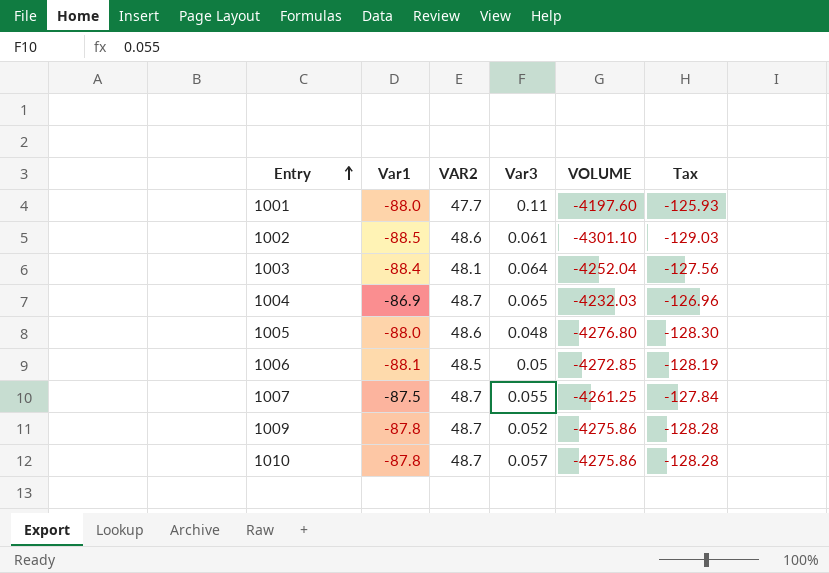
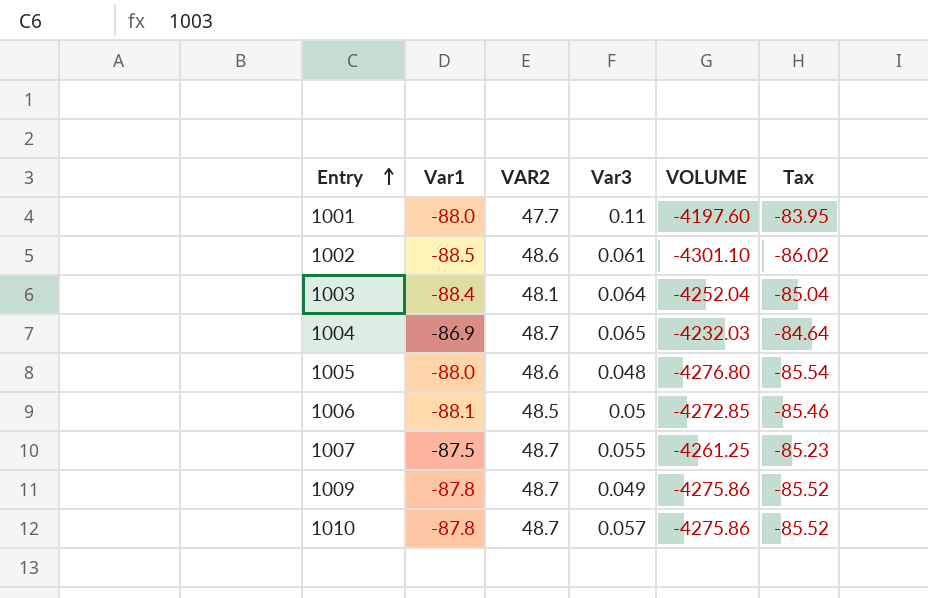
column Tax | formula: [VOLUME] * 0.03 -> [VOLUME] * 0.02
1009 | Var3: 0.052 -> 0.049

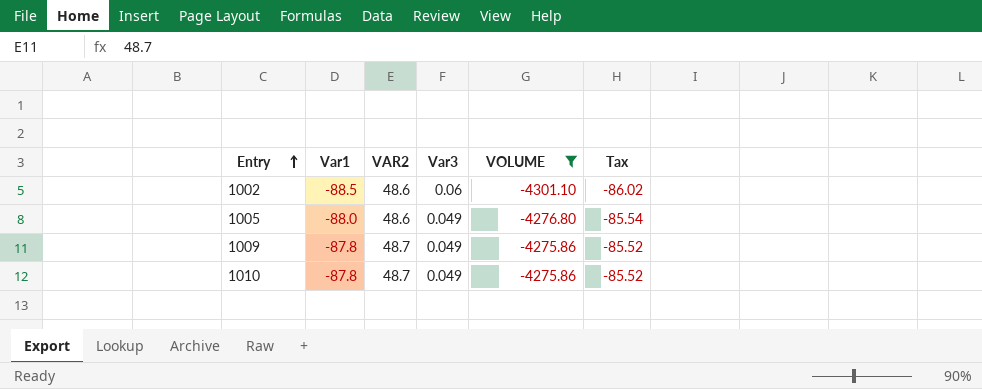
filter: none -> VOLUME <= -4275.86
1002 | Var3: 0.061 -> 0.06
1005 | Var3: 0.048 -> 0.049
1010 | Var3: 0.057 -> 0.049

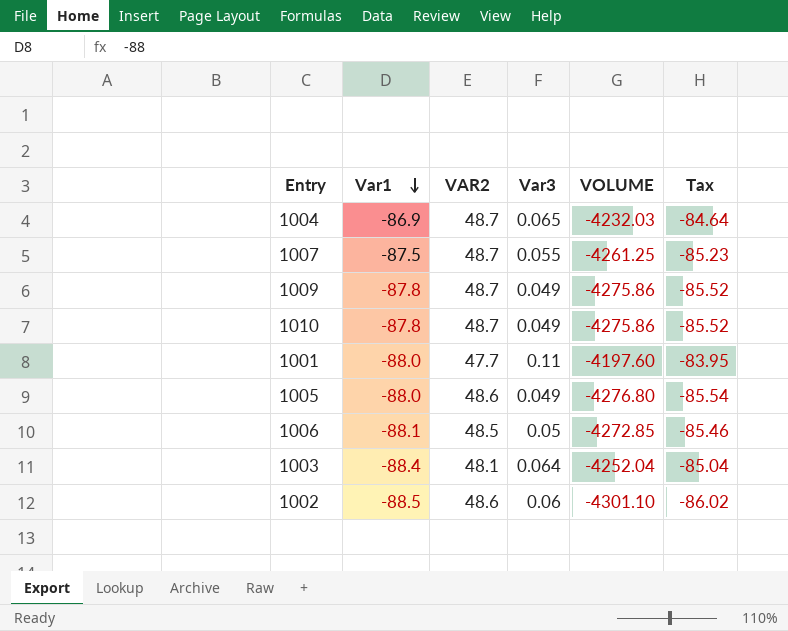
filter: VOLUME <= -4275.86 -> none
row order: Entry ascending -> Var1 descending

